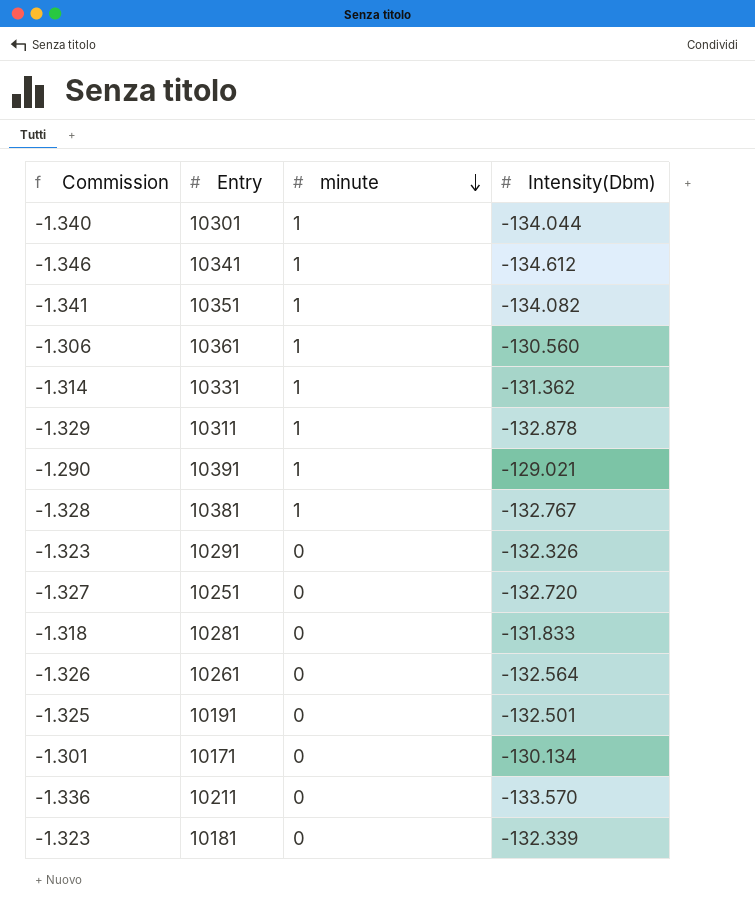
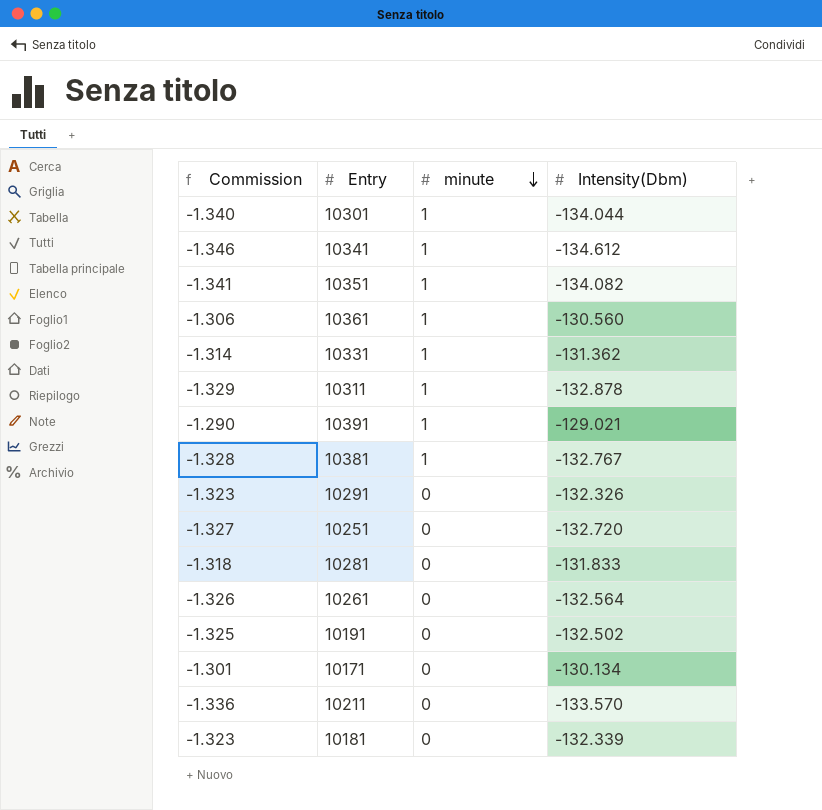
10191 | Intensity(Dbm): -132.501 -> -132.502

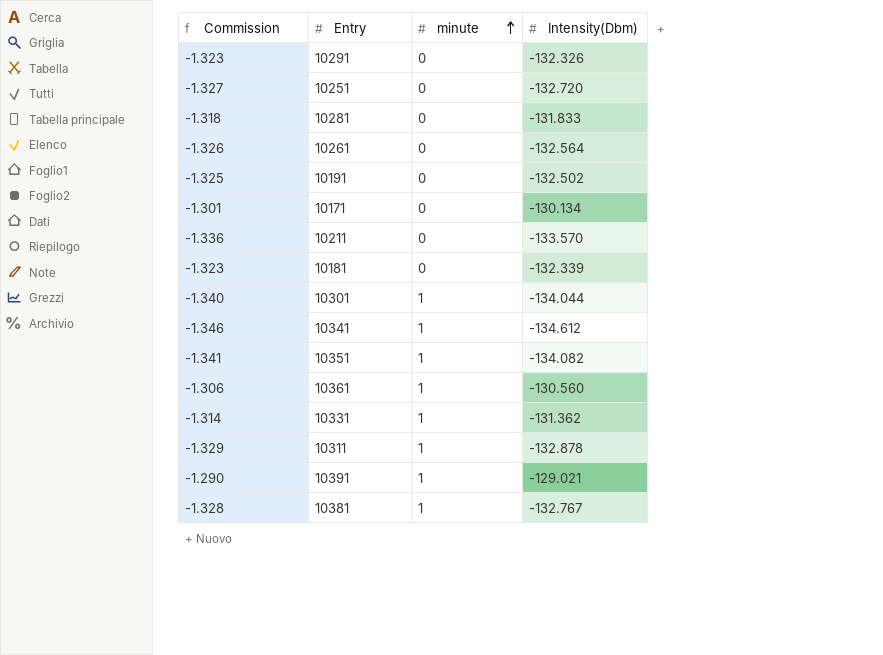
row order: minute descending -> minute ascending

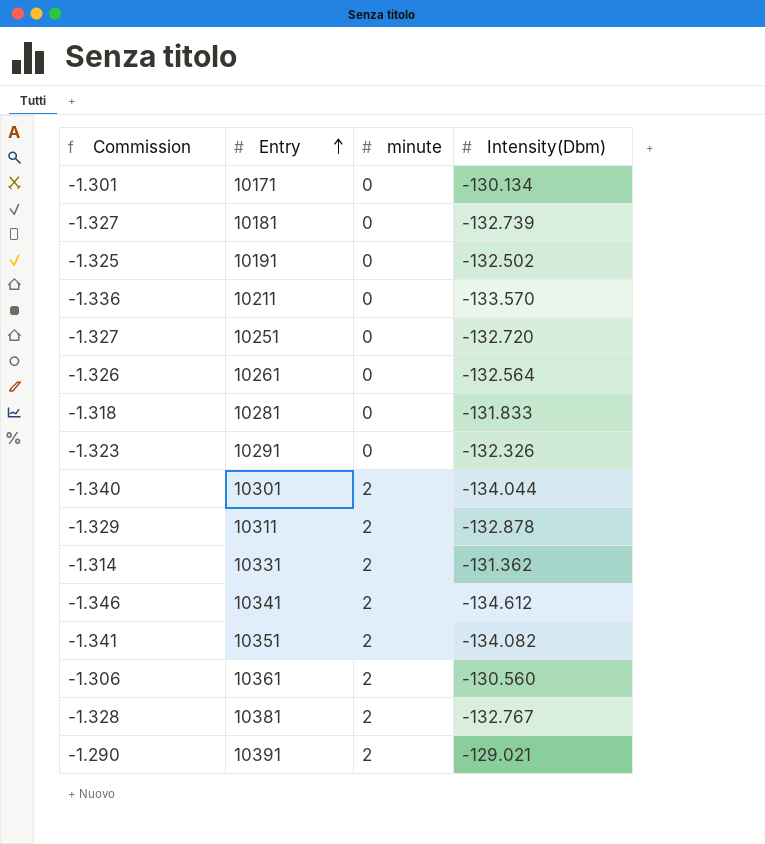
row order: minute ascending -> Entry ascending
10181 | Commission: -1.323 -> -1.327
10181 | Intensity(Dbm): -132.339 -> -132.739
10301 | minute: 1 -> 2
10311 | minute: 1 -> 2
10331 | minute: 1 -> 2
10341 | minute: 1 -> 2
10351 | minute: 1 -> 2
10361 | minute: 1 -> 2
10381 | minute: 1 -> 2
10391 | minute: 1 -> 2

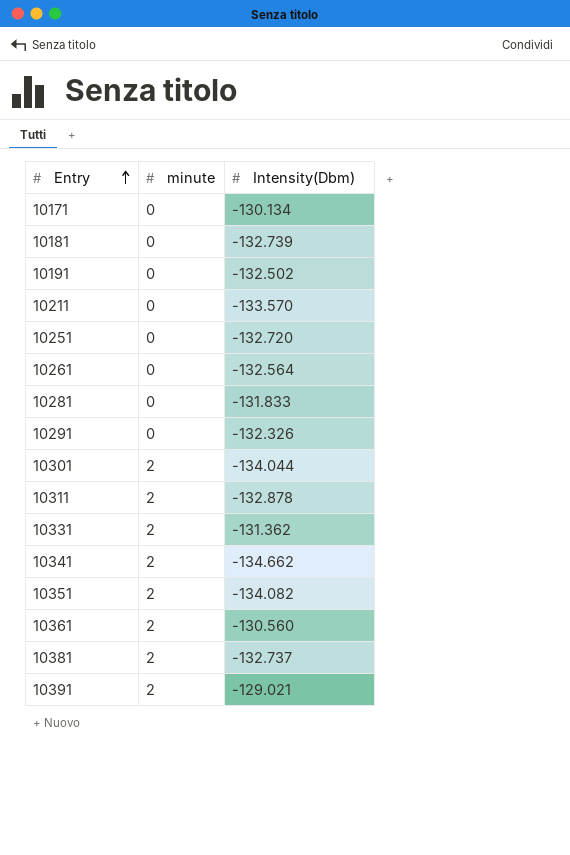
column Commission | formula: [Intensity(Dbm)] * 0.01 -> none
10341 | Intensity(Dbm): -134.612 -> -134.662
10381 | Intensity(Dbm): -132.767 -> -132.737

